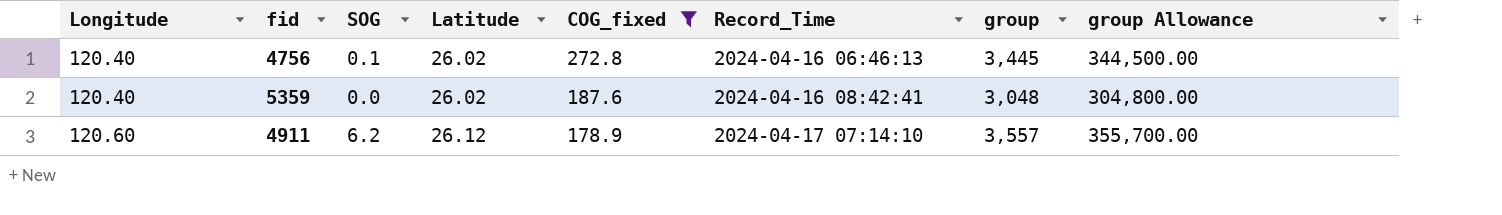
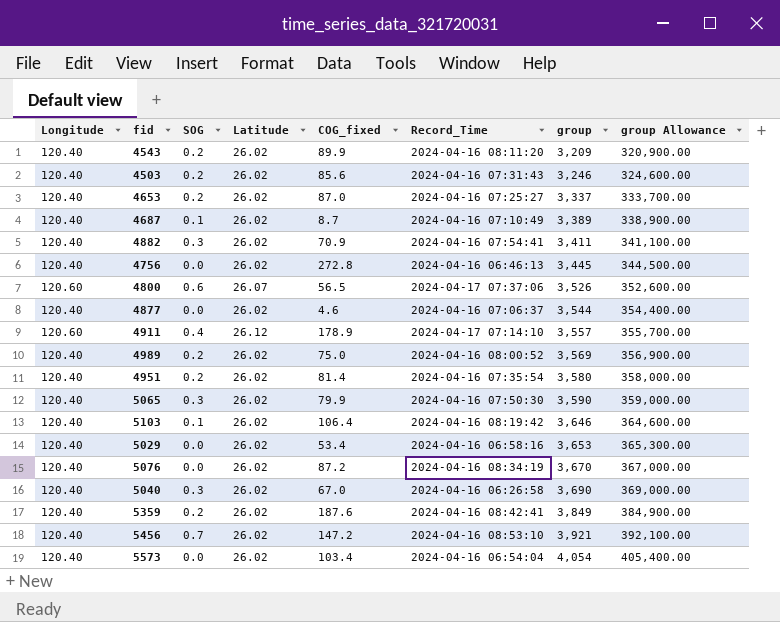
filter: COG_fixed >= 178.9 -> none
row order: Longitude ascending -> group ascending
4756 | SOG: 0.1 -> 0.0
4911 | SOG: 6.2 -> 0.4
5359 | SOG: 0.0 -> 0.2
5359 | group: 3,048 -> 3,849
5359 | group Allowance: 304,800.00 -> 384,900.00

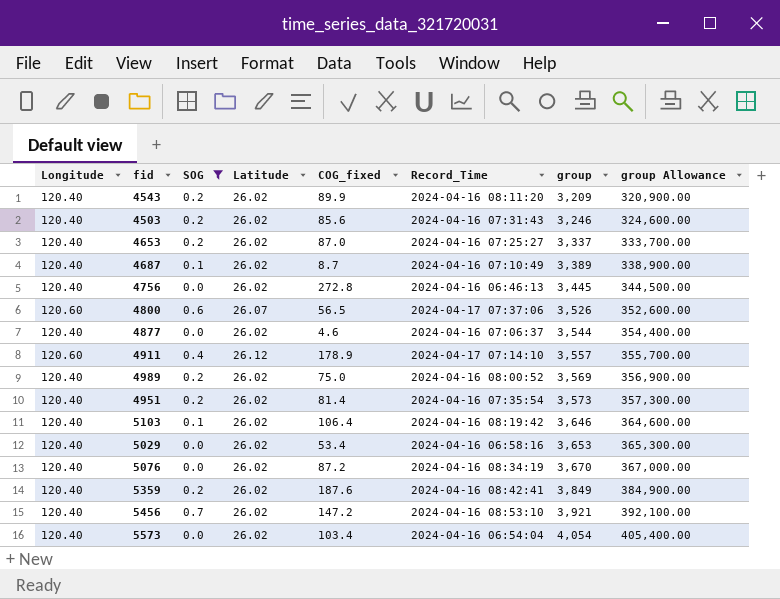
filter: none -> SOG != 0.3
4951 | group: 3,580 -> 3,573
4951 | group Allowance: 358,000.00 -> 357,300.00

